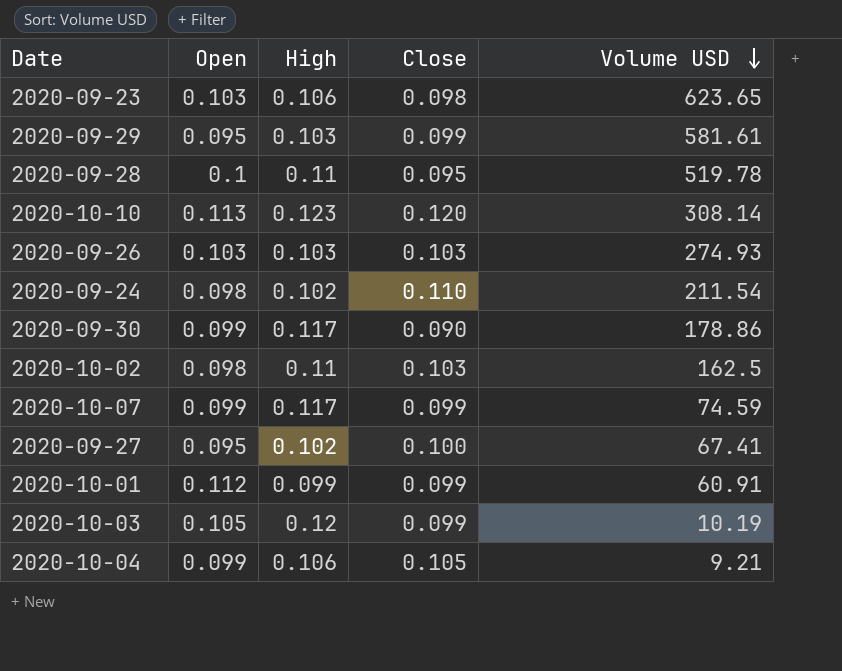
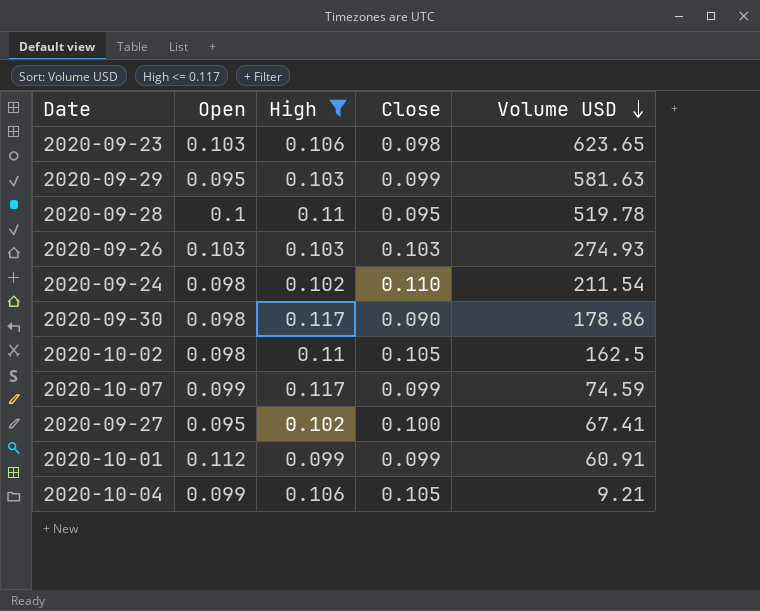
filter: none -> High <= 0.117
2020-09-29 | Volume USD: 581.61 -> 581.63
2020-09-30 | Open: 0.099 -> 0.098
2020-10-02 | Close: 0.103 -> 0.105

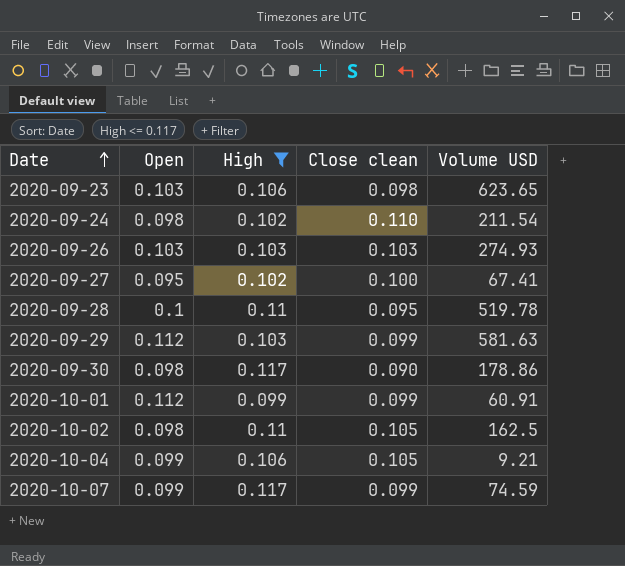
row order: Volume USD descending -> Date ascending
column name: Close -> Close clean
2020-09-29 | Open: 0.095 -> 0.112

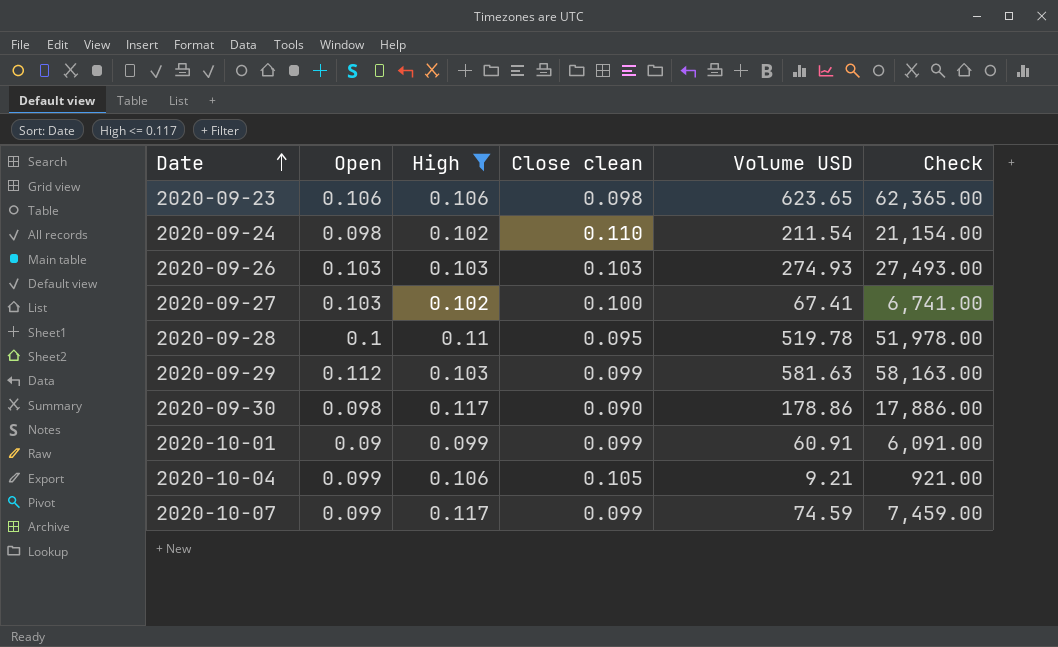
column Check | formula: none -> [Volume USD] * 100
row 2020-10-02: 0.098 | 0.11 | 0.105 | 162.5 -> none
2020-09-23 | Open: 0.103 -> 0.106
2020-09-27 | Open: 0.095 -> 0.103
2020-10-01 | Open: 0.112 -> 0.09

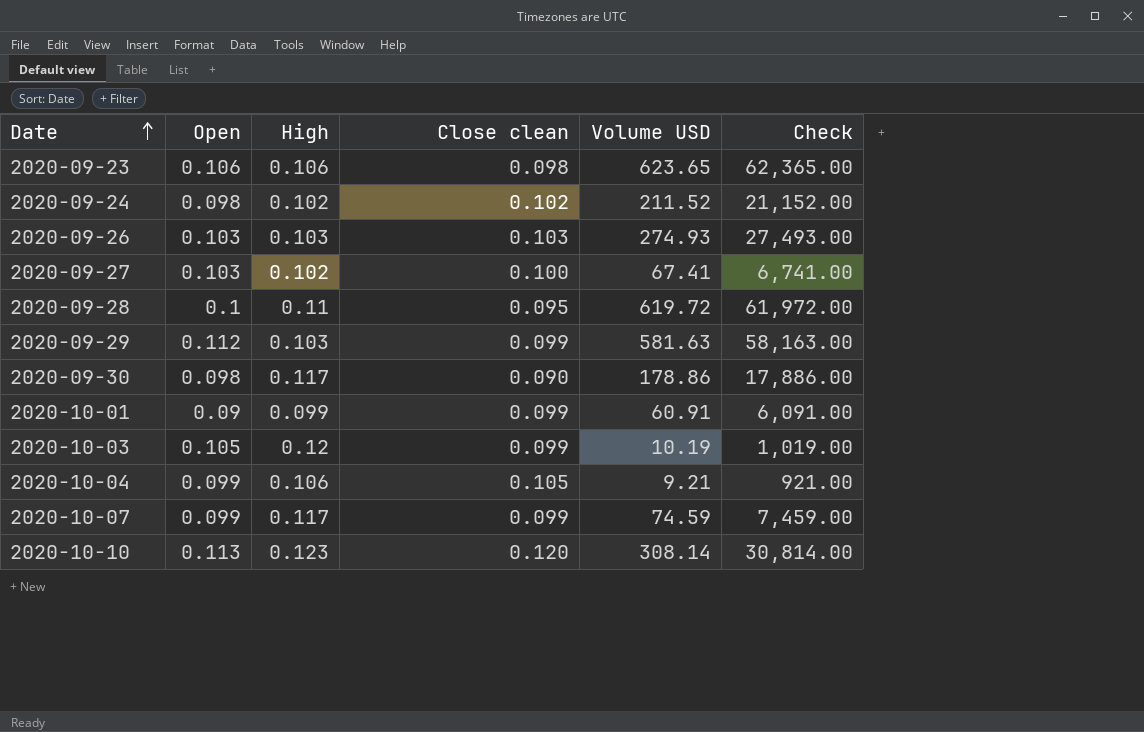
filter: High <= 0.117 -> none
2020-09-24 | Close clean: 0.110 -> 0.102
2020-09-24 | Volume USD: 211.54 -> 211.52
2020-09-24 | Check: 21,154.00 -> 21,152.00
2020-09-28 | Volume USD: 519.78 -> 619.72
2020-09-28 | Check: 51,978.00 -> 61,972.00

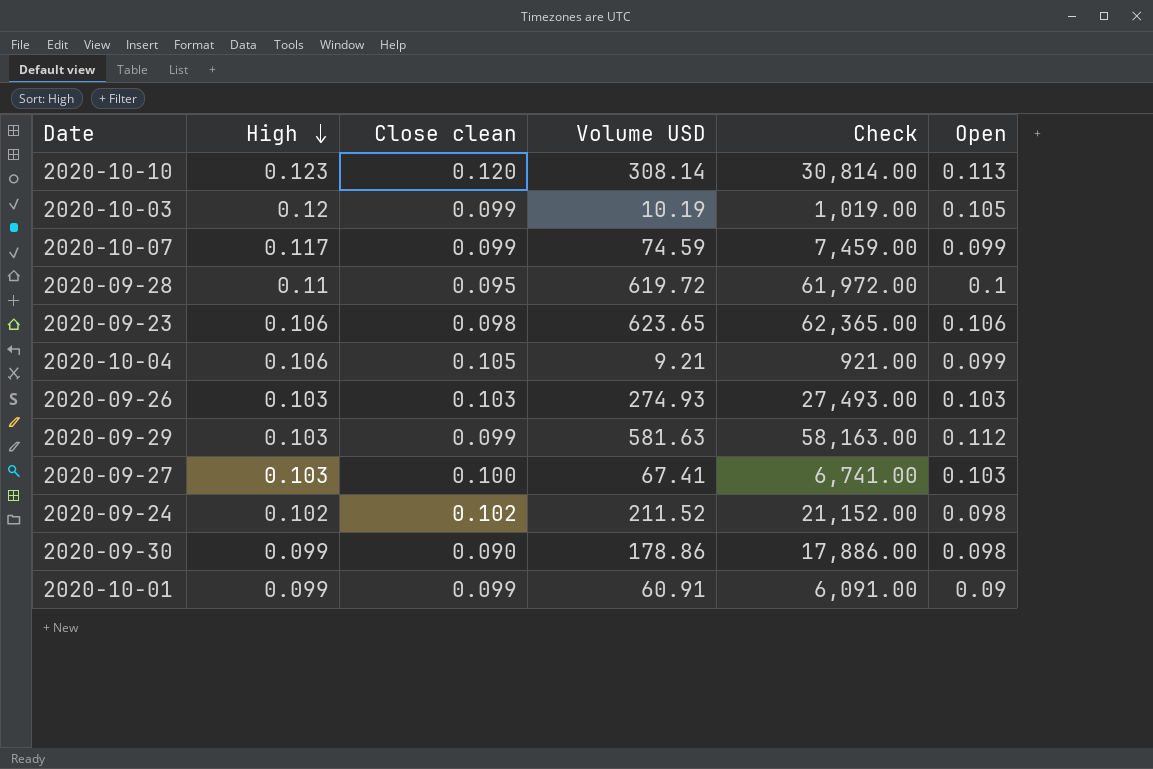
row order: Date ascending -> High descending
column Open | position: 2 -> 6
2020-09-27 | High: 0.102 -> 0.103
2020-09-30 | High: 0.117 -> 0.099

